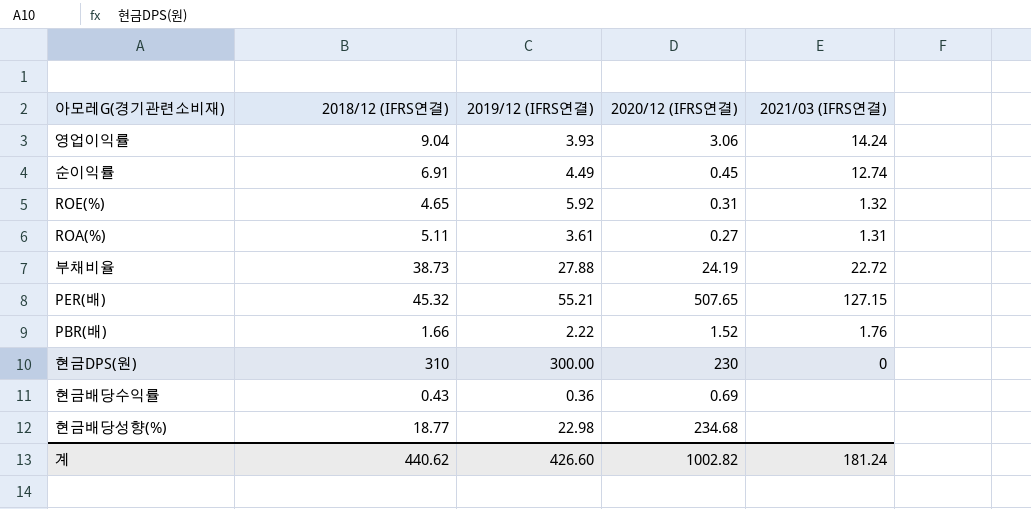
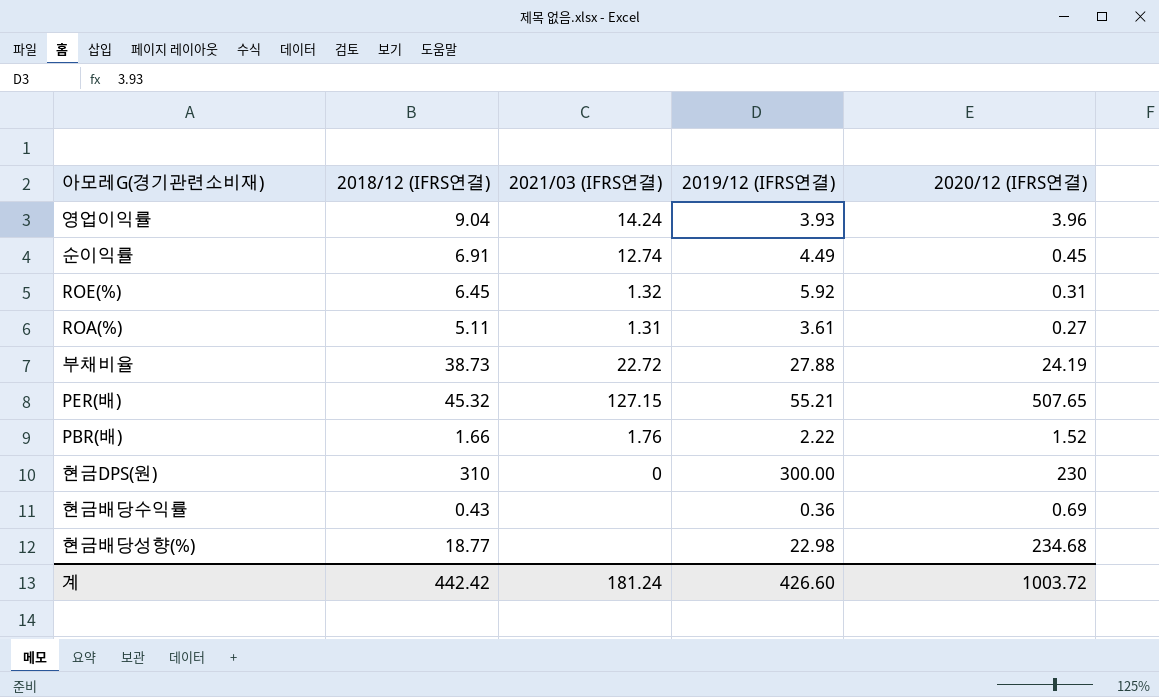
column 2021/03 (IFRS연결) | position: 5 -> 3
영업이익률 | 2020/12 (IFRS연결): 3.06 -> 3.96
ROE(%) | 2018/12 (IFRS연결): 4.65 -> 6.45
계 | 2018/12 (IFRS연결): 440.62 -> 442.42
계 | 2020/12 (IFRS연결): 1002.82 -> 1003.72

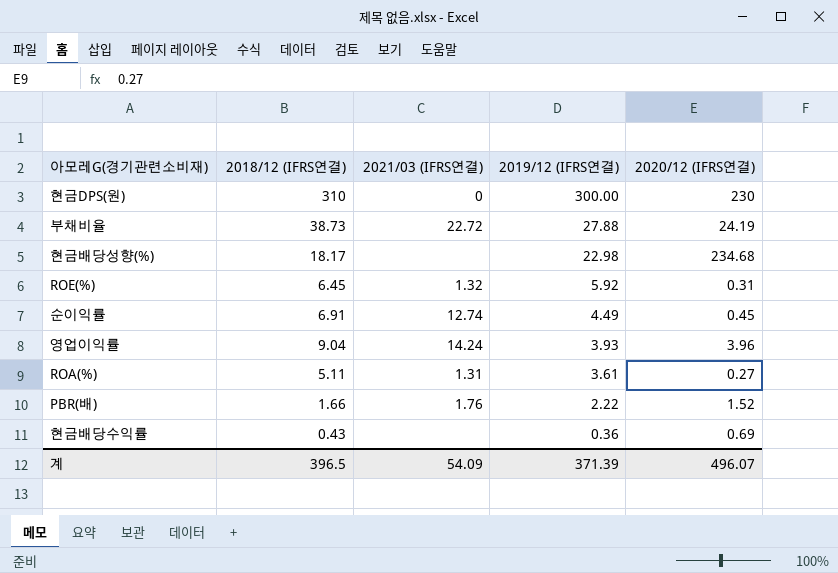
row order: none -> 2019/12 (IFRS연결) descending
row PER(배): 45.32 | 127.15 | 55.21 | 507.65 -> none
현금배당성향(%) | 2018/12 (IFRS연결): 18.77 -> 18.17
계 | 2018/12 (IFRS연결): 442.42 -> 396.5
계 | 2021/03 (IFRS연결): 181.24 -> 54.09
계 | 2019/12 (IFRS연결): 426.60 -> 371.39
계 | 2020/12 (IFRS연결): 1003.72 -> 496.07

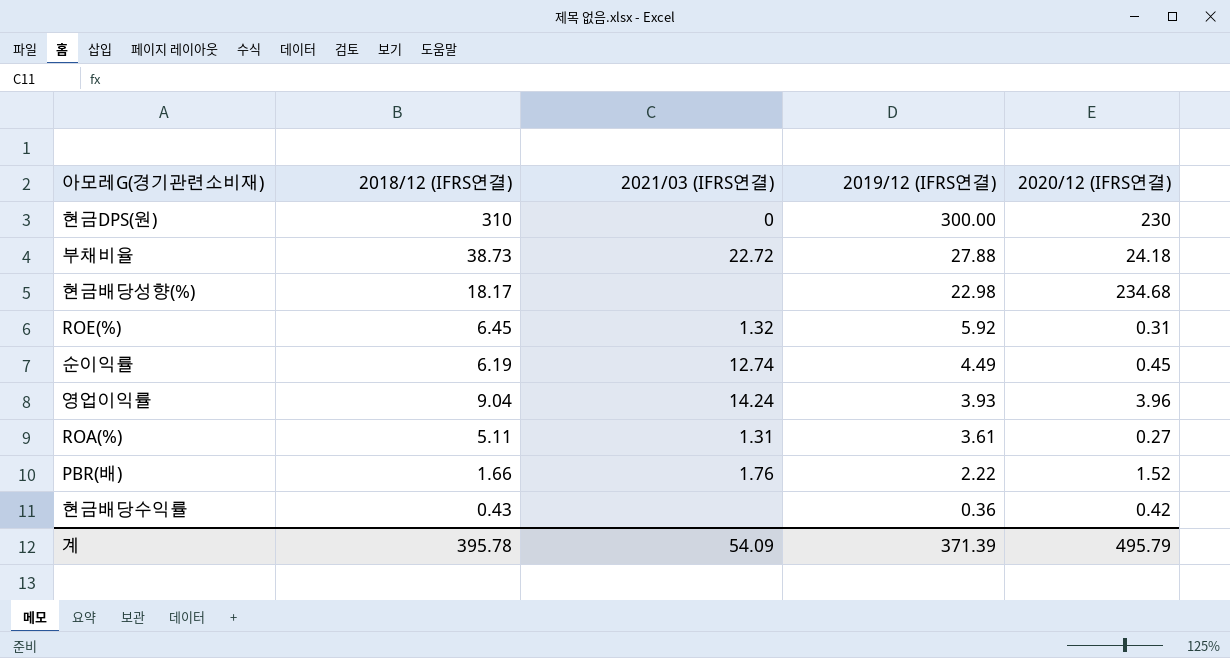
부채비율 | 2020/12 (IFRS연결): 24.19 -> 24.18
순이익률 | 2018/12 (IFRS연결): 6.91 -> 6.19
현금배당수익률 | 2020/12 (IFRS연결): 0.69 -> 0.42
계 | 2018/12 (IFRS연결): 396.5 -> 395.78
계 | 2020/12 (IFRS연결): 496.07 -> 495.79

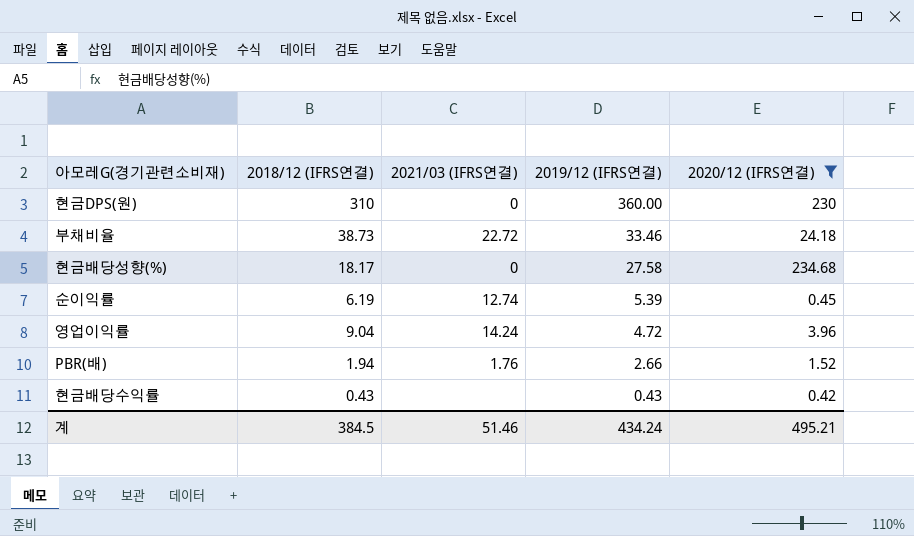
filter: none -> 2020/12 (IFRS연결) >= 0.42
현금DPS(원) | 2019/12 (IFRS연결): 300.00 -> 360.00
부채비율 | 2019/12 (IFRS연결): 27.88 -> 33.46
현금배당성향(%) | 2021/03 (IFRS연결): none -> 0
현금배당성향(%) | 2019/12 (IFRS연결): 22.98 -> 27.58
순이익률 | 2019/12 (IFRS연결): 4.49 -> 5.39
영업이익률 | 2019/12 (IFRS연결): 3.93 -> 4.72
PBR(배) | 2018/12 (IFRS연결): 1.66 -> 1.94
PBR(배) | 2019/12 (IFRS연결): 2.22 -> 2.66
현금배당수익률 | 2019/12 (IFRS연결): 0.36 -> 0.43
계 | 2018/12 (IFRS연결): 395.78 -> 384.5
계 | 2021/03 (IFRS연결): 54.09 -> 51.46
계 | 2019/12 (IFRS연결): 371.39 -> 434.24
계 | 2020/12 (IFRS연결): 495.79 -> 495.21

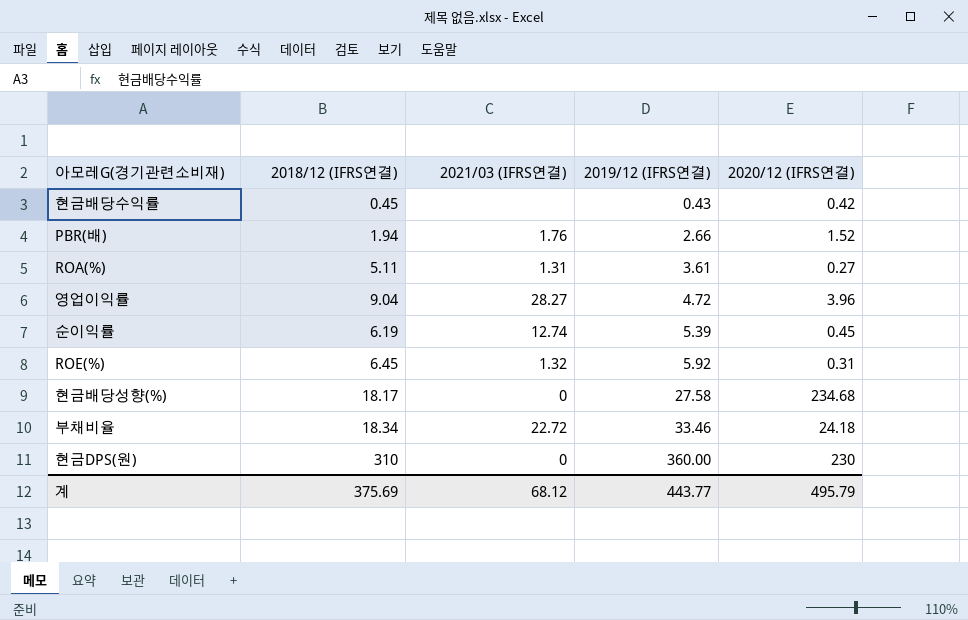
filter: 2020/12 (IFRS연결) >= 0.42 -> none
row order: 2019/12 (IFRS연결) descending -> 2019/12 (IFRS연결) ascending
현금배당수익률 | 2018/12 (IFRS연결): 0.43 -> 0.45
영업이익률 | 2021/03 (IFRS연결): 14.24 -> 28.27
부채비율 | 2018/12 (IFRS연결): 38.73 -> 18.34
계 | 2018/12 (IFRS연결): 384.5 -> 375.69
계 | 2021/03 (IFRS연결): 51.46 -> 68.12
계 | 2019/12 (IFRS연결): 434.24 -> 443.77
계 | 2020/12 (IFRS연결): 495.21 -> 495.79

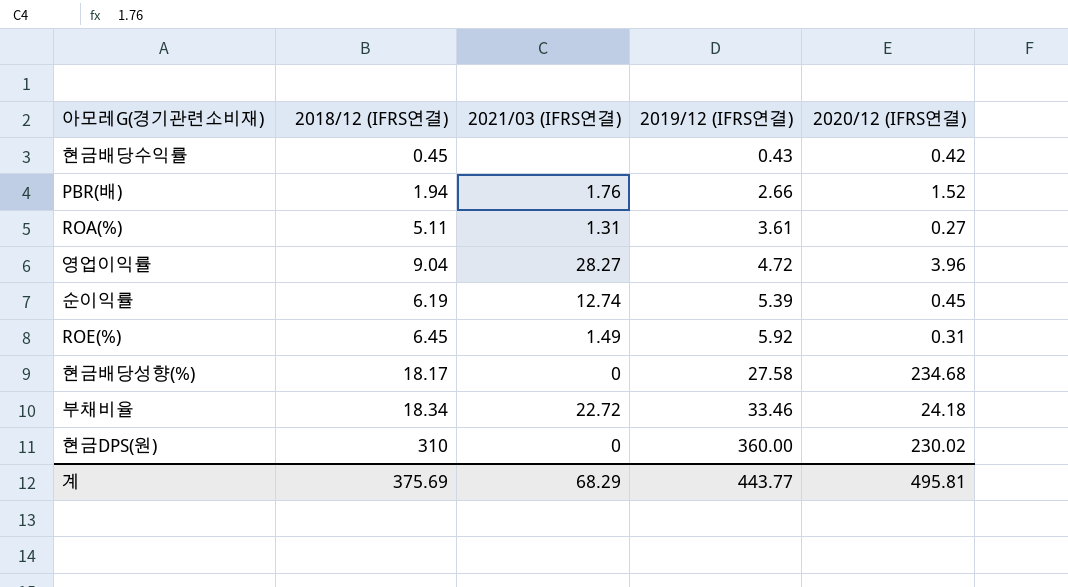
ROE(%) | 2021/03 (IFRS연결): 1.32 -> 1.49
현금DPS(원) | 2020/12 (IFRS연결): 230 -> 230.02
계 | 2021/03 (IFRS연결): 68.12 -> 68.29
계 | 2020/12 (IFRS연결): 495.79 -> 495.81

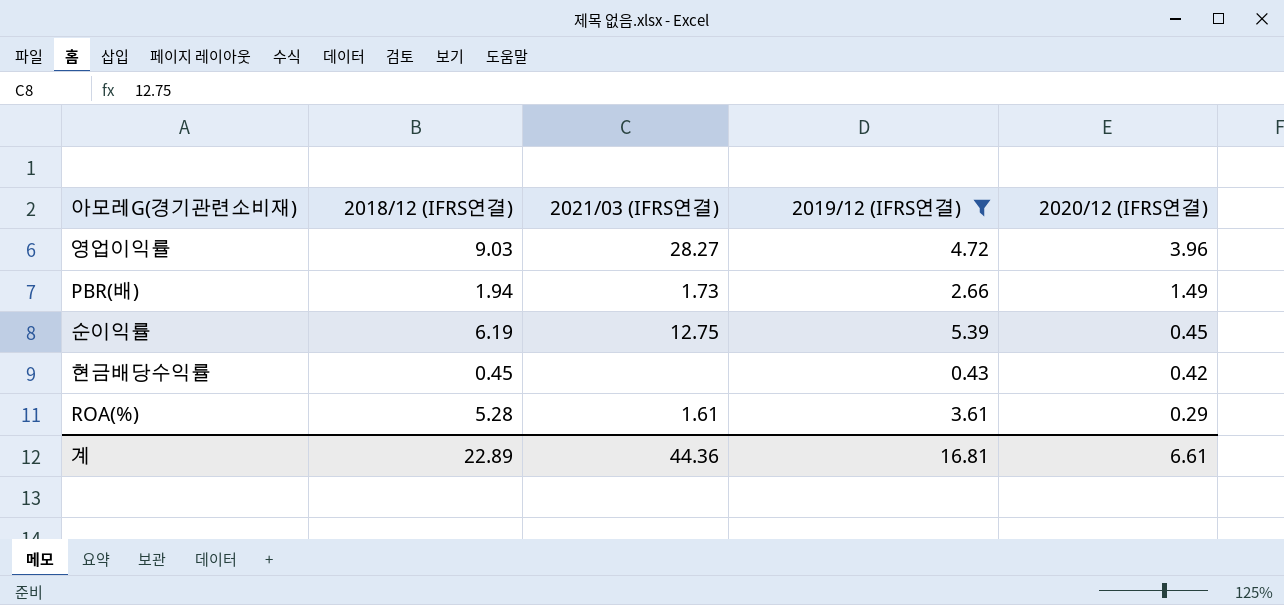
filter: none -> 2019/12 (IFRS연결) <= 5.39
row order: 2019/12 (IFRS연결) ascending -> 2020/12 (IFRS연결) descending
영업이익률 | 2018/12 (IFRS연결): 9.04 -> 9.03
PBR(배) | 2021/03 (IFRS연결): 1.76 -> 1.73
PBR(배) | 2020/12 (IFRS연결): 1.52 -> 1.49
순이익률 | 2021/03 (IFRS연결): 12.74 -> 12.75
ROA(%) | 2018/12 (IFRS연결): 5.11 -> 5.28
ROA(%) | 2021/03 (IFRS연결): 1.31 -> 1.61
ROA(%) | 2020/12 (IFRS연결): 0.27 -> 0.29
계 | 2018/12 (IFRS연결): 375.69 -> 22.89
계 | 2021/03 (IFRS연결): 68.29 -> 44.36
계 | 2019/12 (IFRS연결): 443.77 -> 16.81
계 | 2020/12 (IFRS연결): 495.81 -> 6.61

